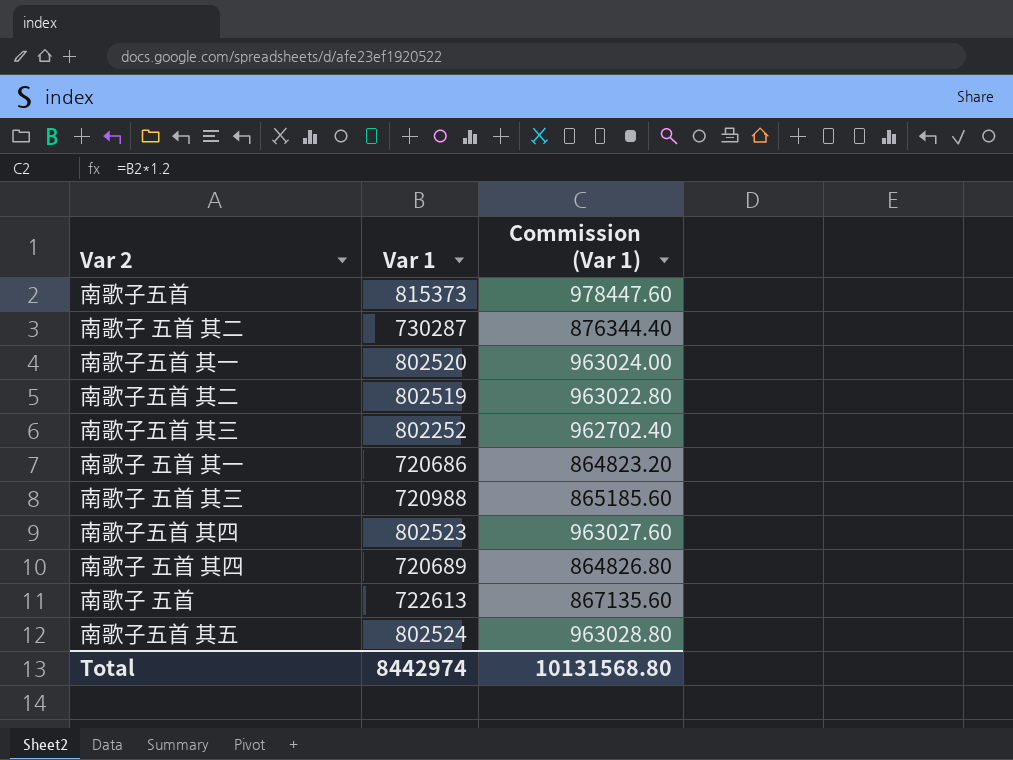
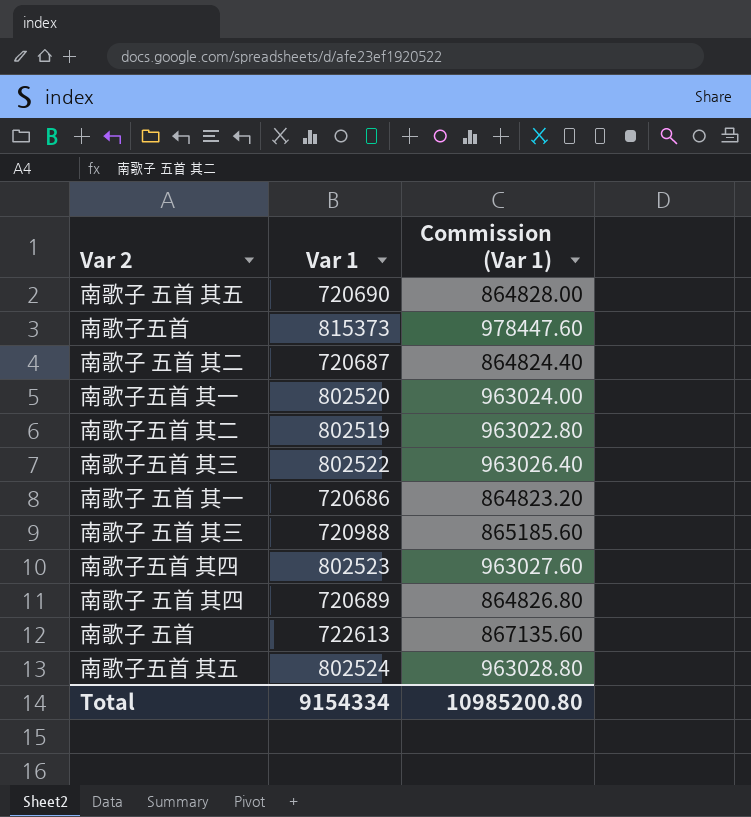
row 南歌子 五首 其五: none -> 720690 | 864828.00
南歌子 五首 其二 | Var 1: 730287 -> 720687
南歌子 五首 其二 | Commission (Var 1): 876344.40 -> 864824.40
南歌子五首 其三 | Var 1: 802252 -> 802522
南歌子五首 其三 | Commission (Var 1): 962702.40 -> 963026.40
Total | Var 1: 8442974 -> 9154334
Total | Commission (Var 1): 10131568.80 -> 10985200.80

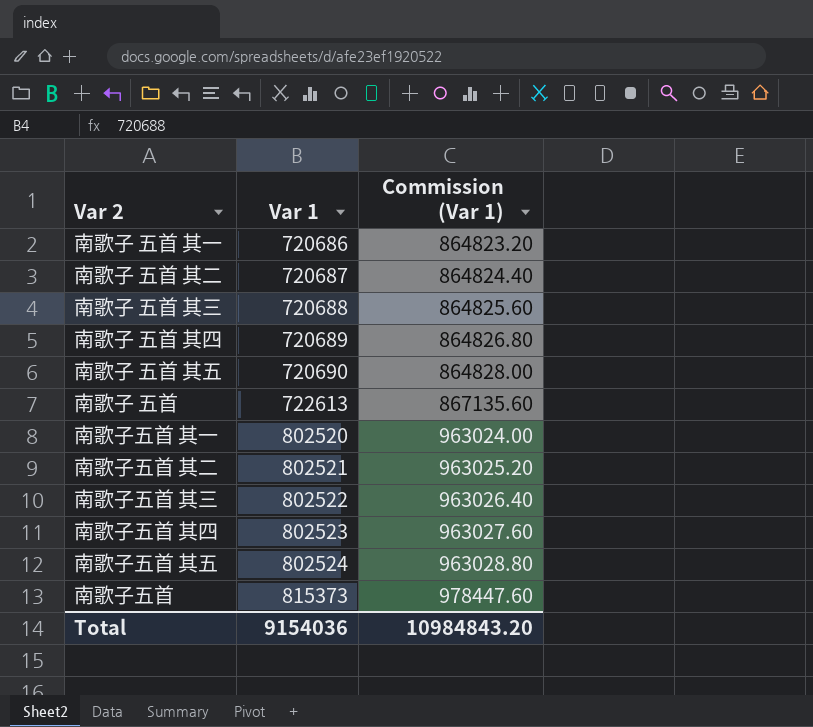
row order: none -> Var 1 ascending
南歌子 五首 其三 | Var 1: 720988 -> 720688
南歌子 五首 其三 | Commission (Var 1): 865185.60 -> 864825.60
南歌子五首 其二 | Var 1: 802519 -> 802521
南歌子五首 其二 | Commission (Var 1): 963022.80 -> 963025.20
Total | Var 1: 9154334 -> 9154036
Total | Commission (Var 1): 10985200.80 -> 10984843.20

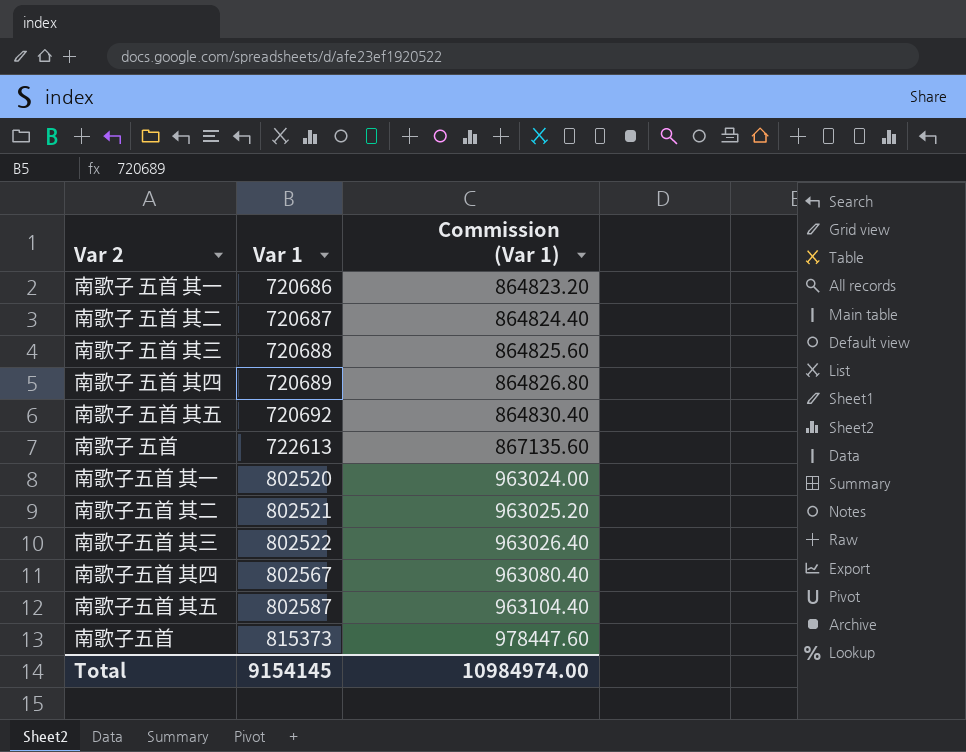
南歌子 五首 其五 | Var 1: 720690 -> 720692
南歌子 五首 其五 | Commission (Var 1): 864828.00 -> 864830.40
南歌子五首 其四 | Var 1: 802523 -> 802567
南歌子五首 其四 | Commission (Var 1): 963027.60 -> 963080.40
南歌子五首 其五 | Var 1: 802524 -> 802587
南歌子五首 其五 | Commission (Var 1): 963028.80 -> 963104.40
Total | Var 1: 9154036 -> 9154145
Total | Commission (Var 1): 10984843.20 -> 10984974.00

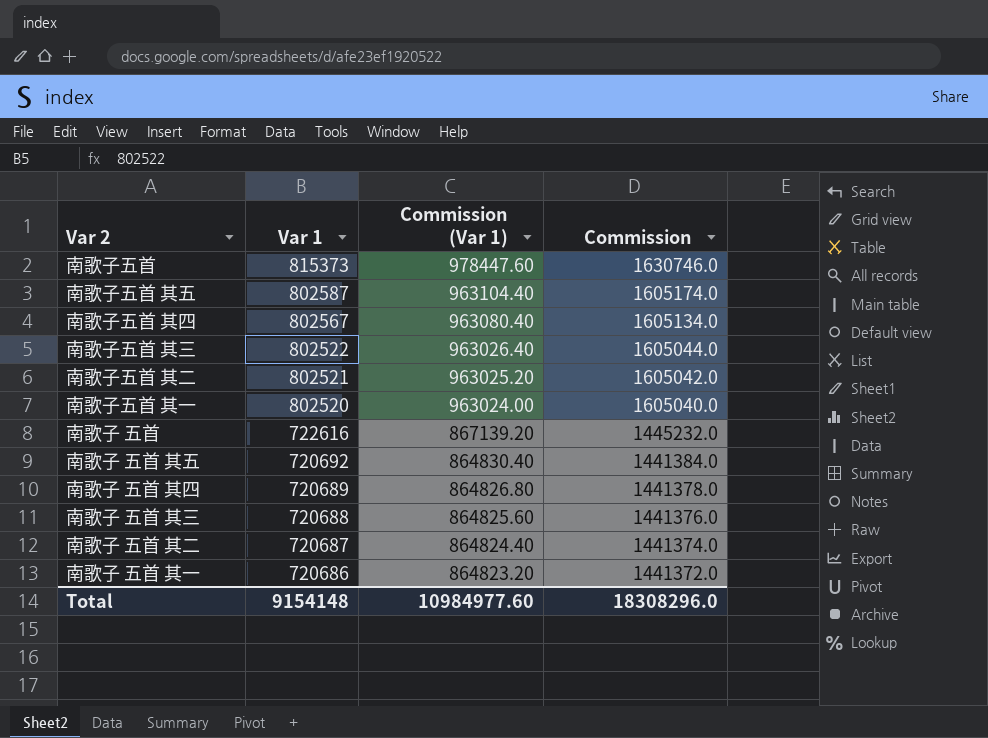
row order: Var 1 ascending -> Var 1 descending
column Commission | formula: none -> [Var 1] * 2
南歌子 五首 | Var 1: 722613 -> 722616
南歌子 五首 | Commission (Var 1): 867135.60 -> 867139.20
Total | Var 1: 9154145 -> 9154148
Total | Commission (Var 1): 10984974.00 -> 10984977.60

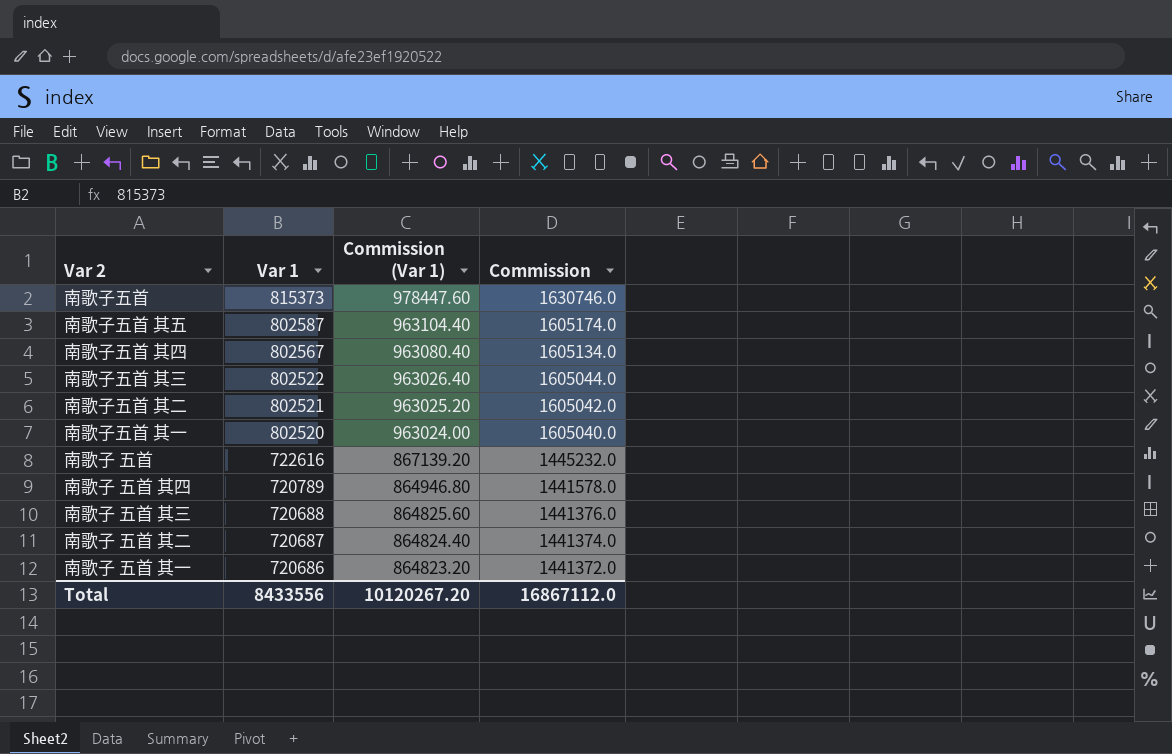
row 南歌子 五首 其五: 720692 | 864830.40 | 1441384.0 -> none
南歌子 五首 其四 | Var 1: 720689 -> 720789
南歌子 五首 其四 | Commission (Var 1): 864826.80 -> 864946.80
南歌子 五首 其四 | Commission: 1441378.0 -> 1441578.0
Total | Var 1: 9154148 -> 8433556
Total | Commission (Var 1): 10984977.60 -> 10120267.20
Total | Commission: 18308296.0 -> 16867112.0

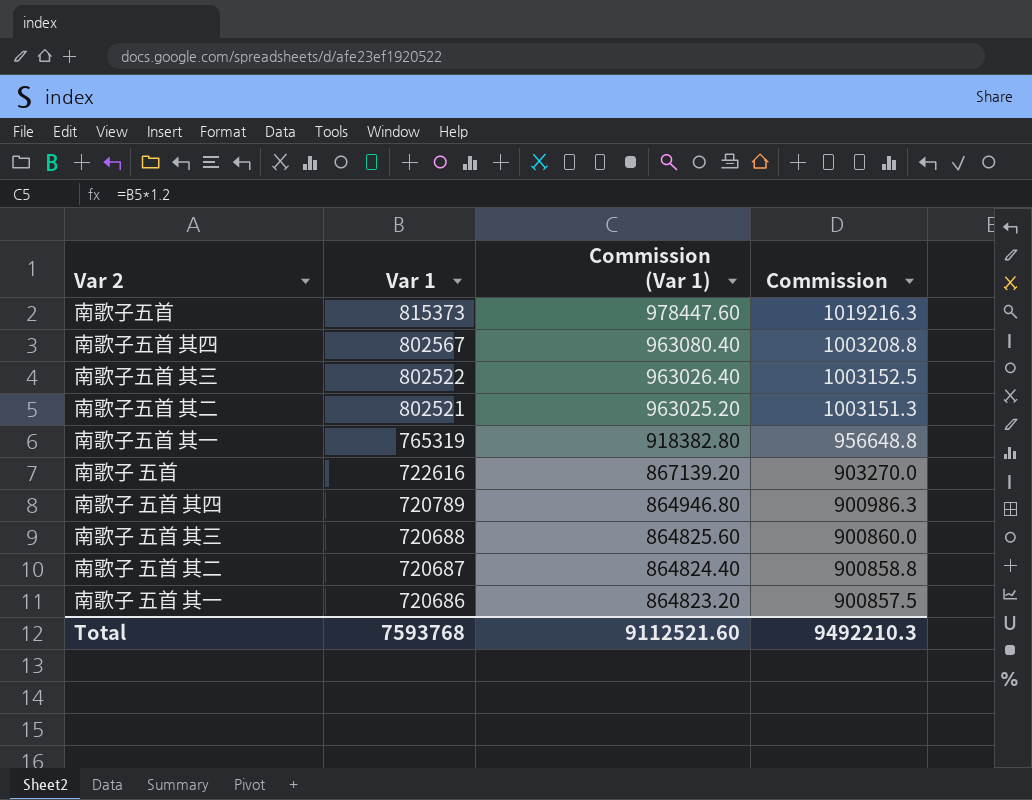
column Commission | formula: [Var 1] * 2 -> [Var 1] * 1.25
row 南歌子五首 其五: 802587 | 963104.40 | 1605174.0 -> none
南歌子五首 其一 | Var 1: 802520 -> 765319
南歌子五首 其一 | Commission (Var 1): 963024.00 -> 918382.80
Total | Var 1: 8433556 -> 7593768
Total | Commission (Var 1): 10120267.20 -> 9112521.60
Total | Commission: 16867112.0 -> 9492210.3

